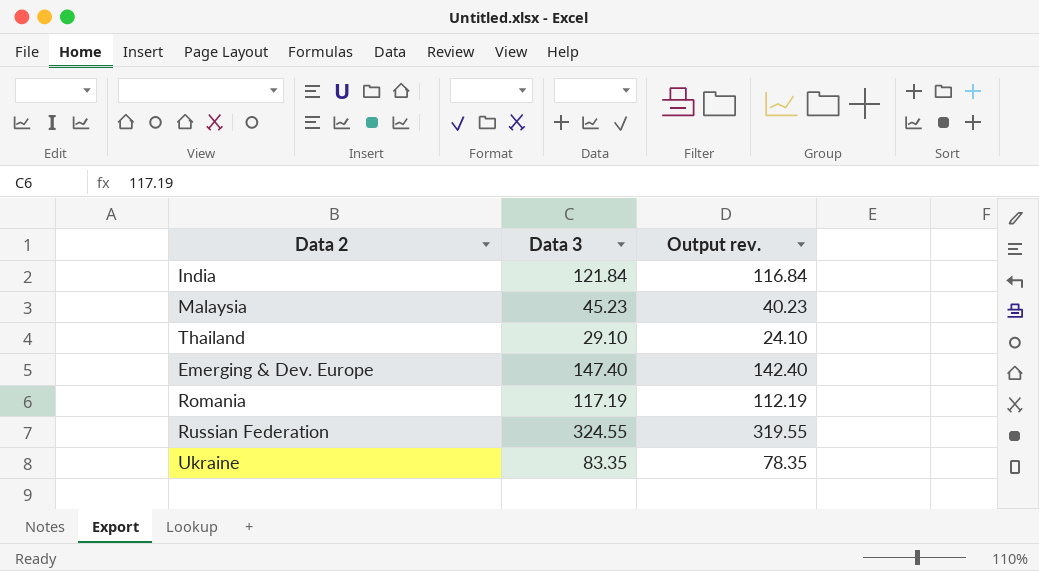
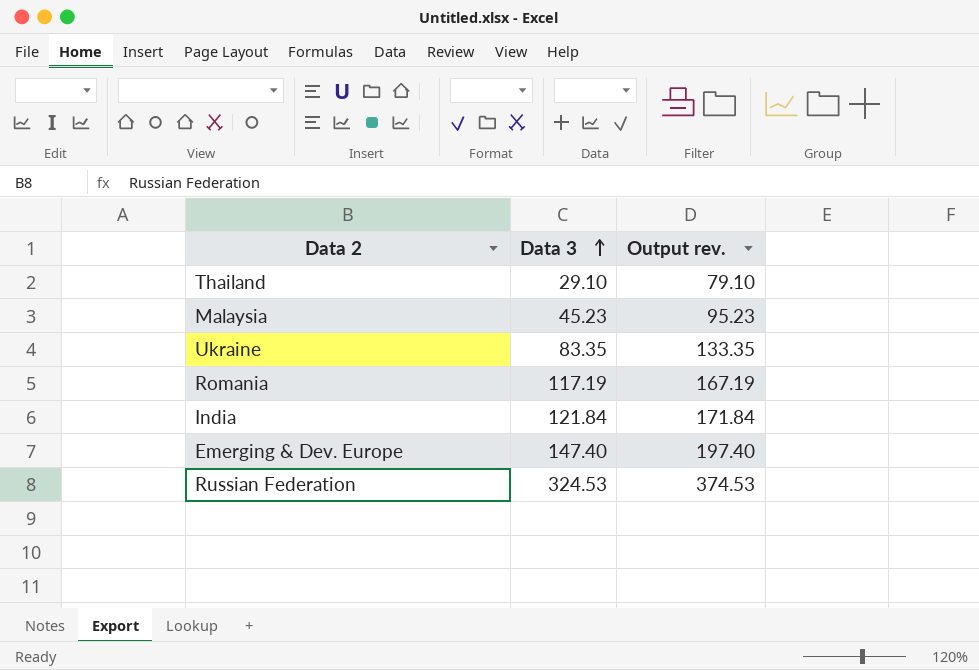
row order: none -> Data 3 ascending
column Output rev. | formula: [Data 3] - 5 -> [Data 3] + 50
Russian Federation | Data 3: 324.55 -> 324.53

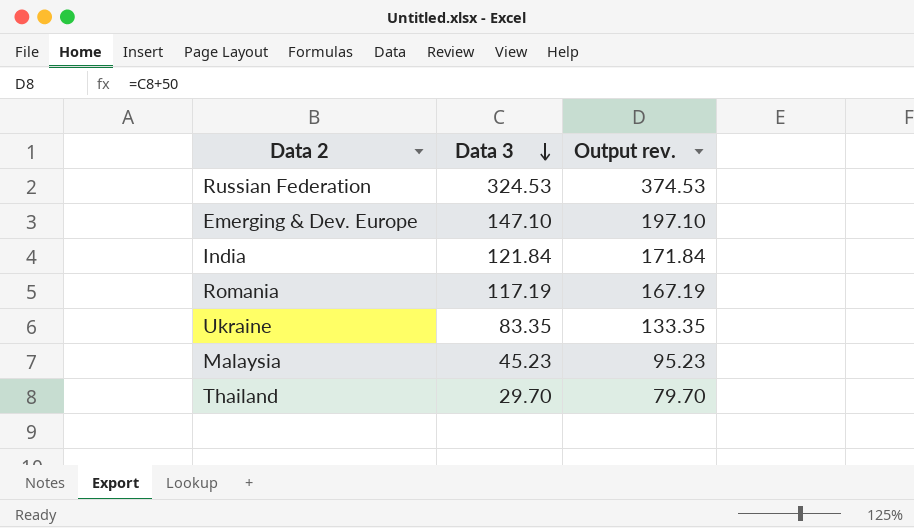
row order: Data 3 ascending -> Data 3 descending
Emerging & Dev. Europe | Data 3: 147.40 -> 147.10
Emerging & Dev. Europe | Output rev.: 197.40 -> 197.10
Thailand | Data 3: 29.10 -> 29.70
Thailand | Output rev.: 79.10 -> 79.70

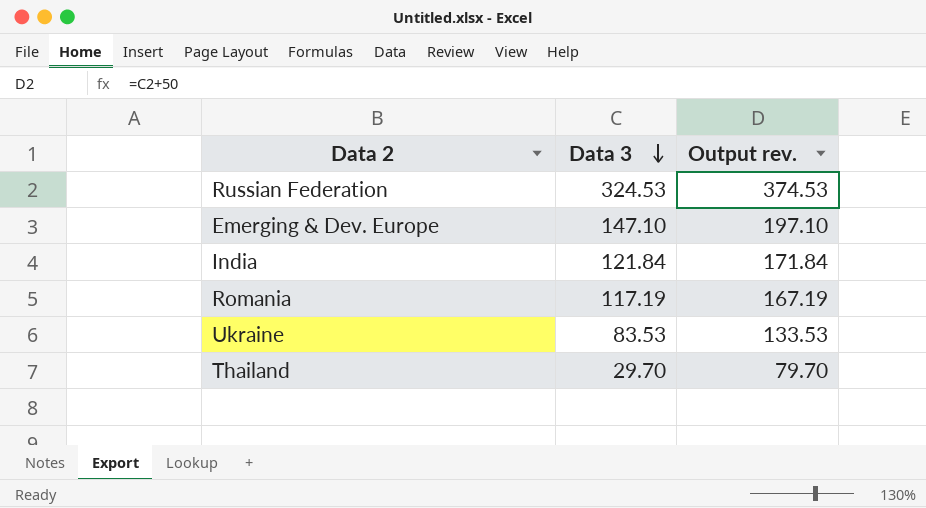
row Malaysia: 45.23 | 95.23 -> none
Ukraine | Data 3: 83.35 -> 83.53
Ukraine | Output rev.: 133.35 -> 133.53

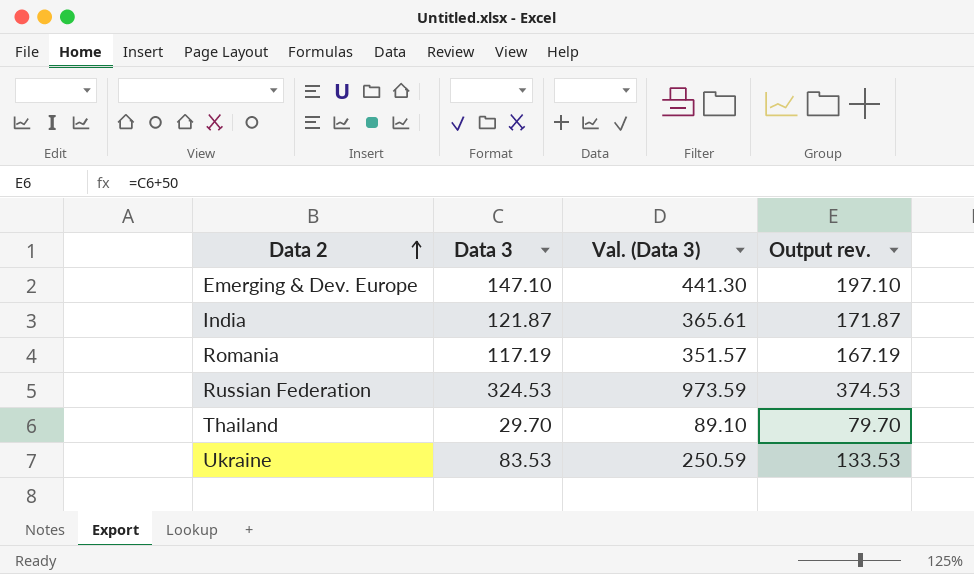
row order: Data 3 descending -> Data 2 ascending
column Val. (Data 3) | formula: none -> [Data 3] * 3
India | Data 3: 121.84 -> 121.87
India | Output rev.: 171.84 -> 171.87

